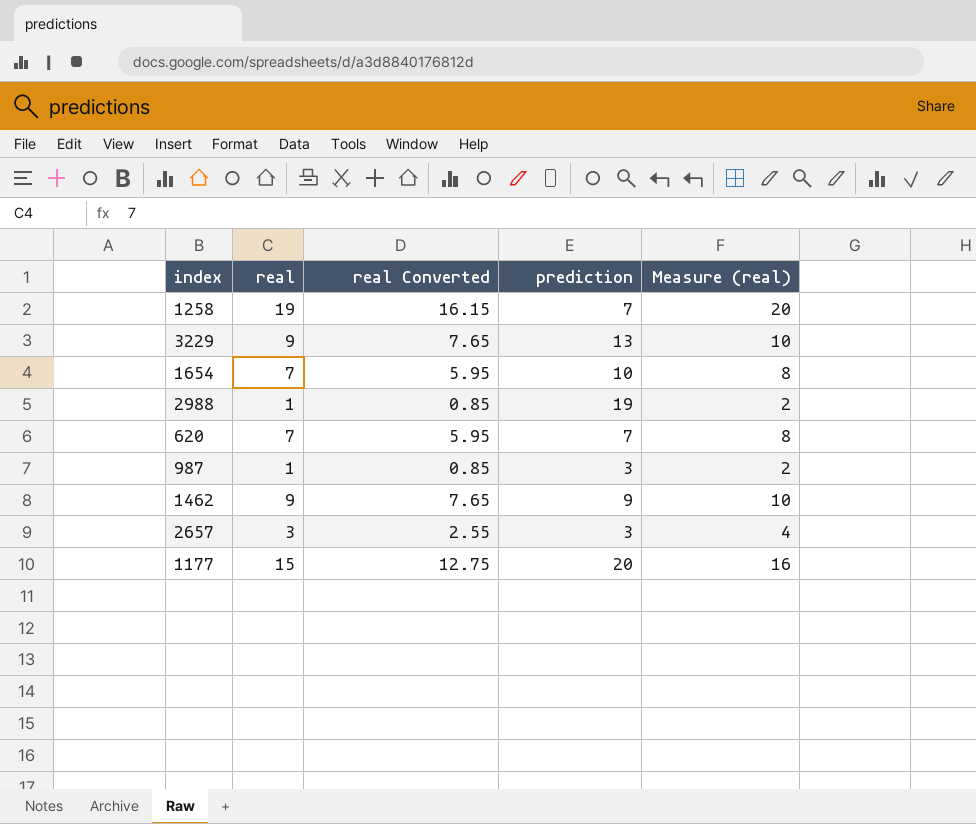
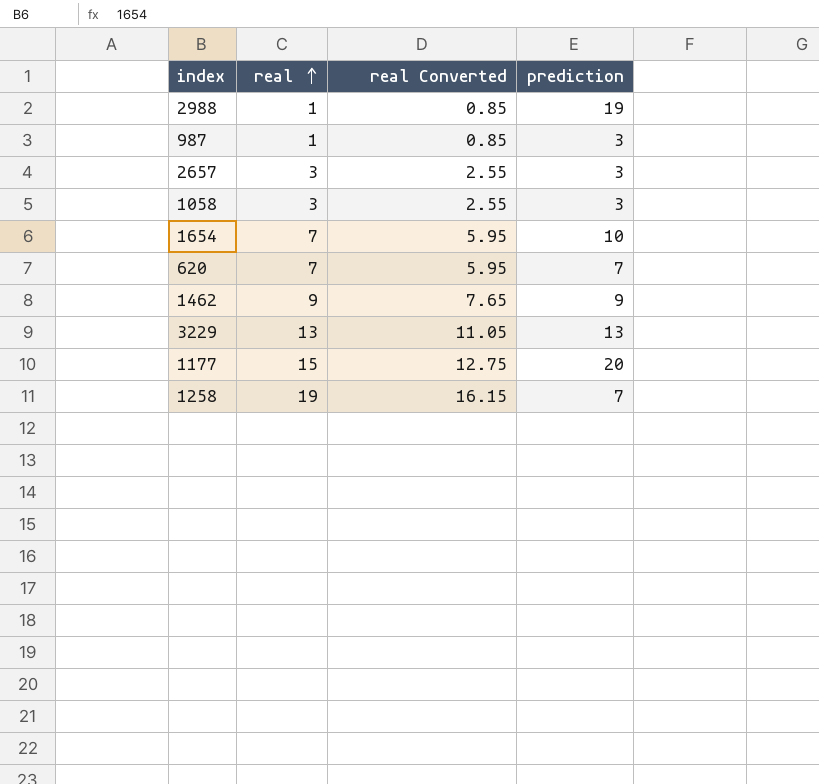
row order: none -> real ascending
column Measure (real) | formula: [real] + 1 -> none
row 1058: none -> 3 | 2.55 | 3
3229 | real: 9 -> 13
3229 | real Converted: 7.65 -> 11.05

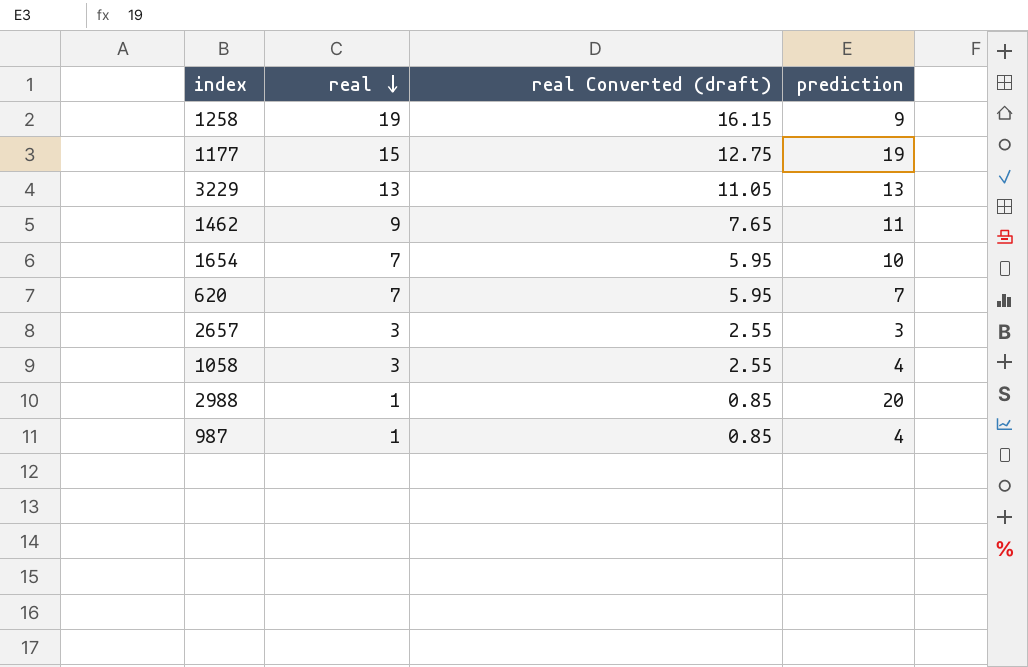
row order: real ascending -> real descending
column name: real Converted -> real Converted (draft)
1258 | prediction: 7 -> 9
1177 | prediction: 20 -> 19
1462 | prediction: 9 -> 11
1058 | prediction: 3 -> 4
2988 | prediction: 19 -> 20
987 | prediction: 3 -> 4

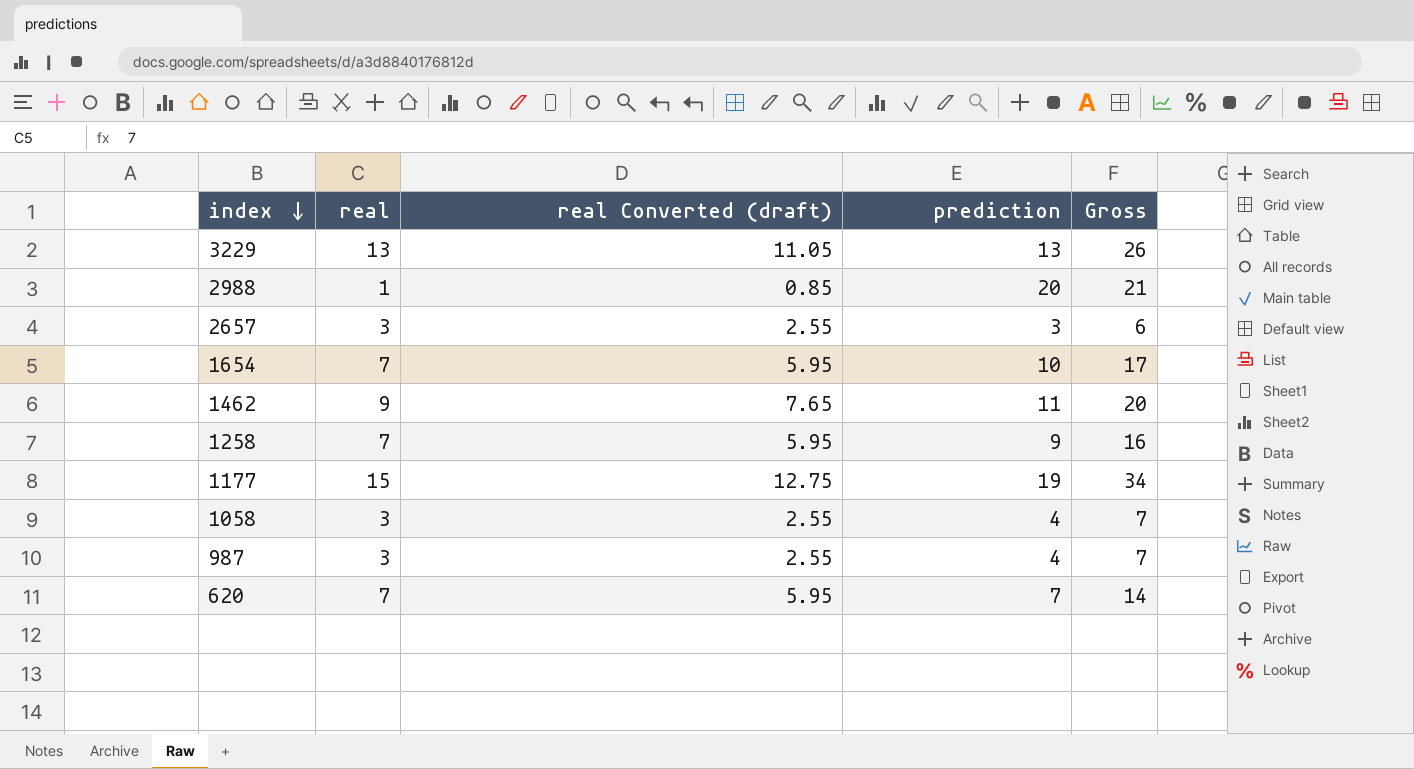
row order: real descending -> index descending
column Gross | formula: none -> [real] + [prediction]
1258 | real: 19 -> 7
1258 | real Converted (draft): 16.15 -> 5.95
987 | real: 1 -> 3
987 | real Converted (draft): 0.85 -> 2.55

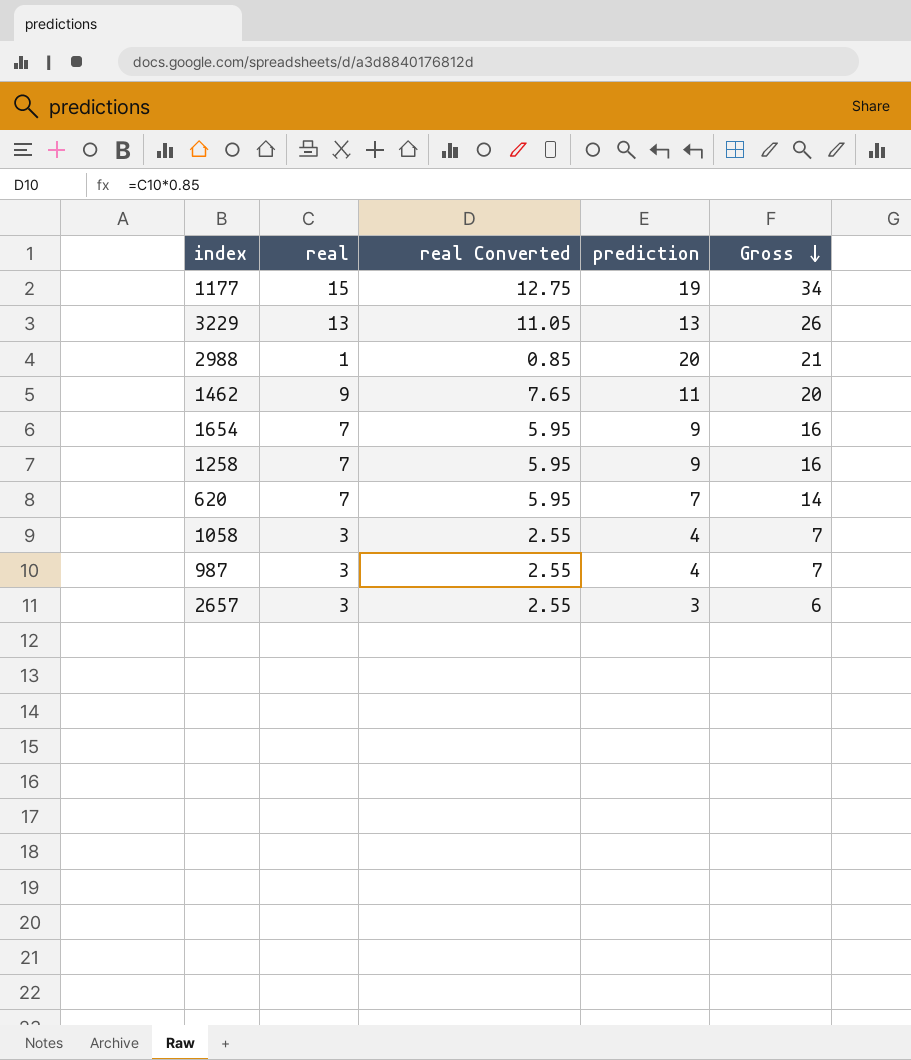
row order: index descending -> Gross descending
column name: real Converted (draft) -> real Converted
1654 | prediction: 10 -> 9
1654 | Gross: 17 -> 16

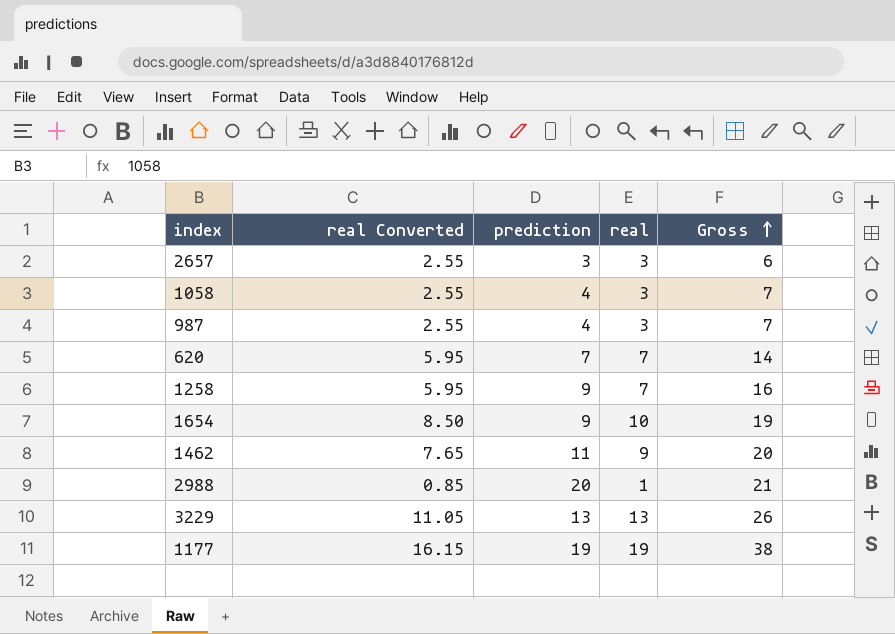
row order: Gross descending -> Gross ascending
column real | position: 2 -> 4
1654 | real Converted: 5.95 -> 8.50
1654 | real: 7 -> 10
1654 | Gross: 16 -> 19
1177 | real Converted: 12.75 -> 16.15
1177 | real: 15 -> 19
1177 | Gross: 34 -> 38

